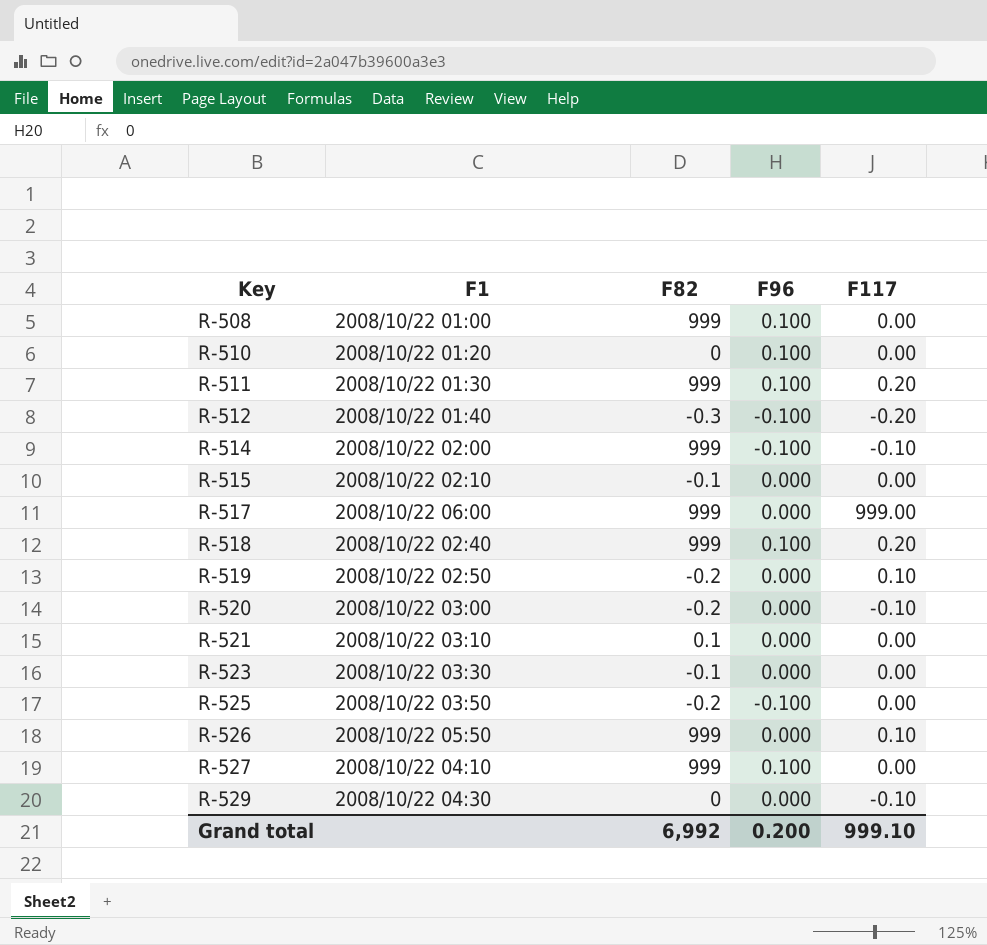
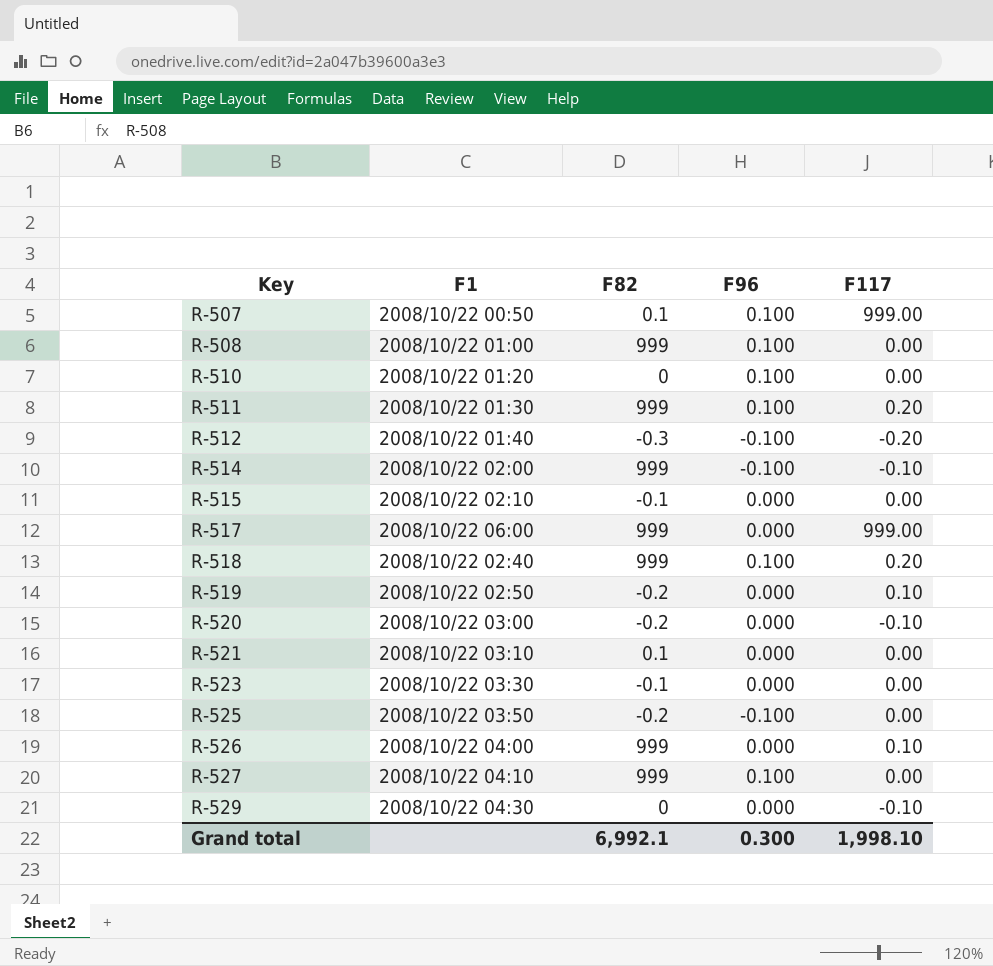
row R-507: none -> 2008/10/22 00:50 | 0.1 | 0.100 | 999.00
R-526 | F1: 2008/10/22 05:50 -> 2008/10/22 04:00
Grand total | F82: 6,992 -> 6,992.1
Grand total | F96: 0.200 -> 0.300
Grand total | F117: 999.10 -> 1,998.10

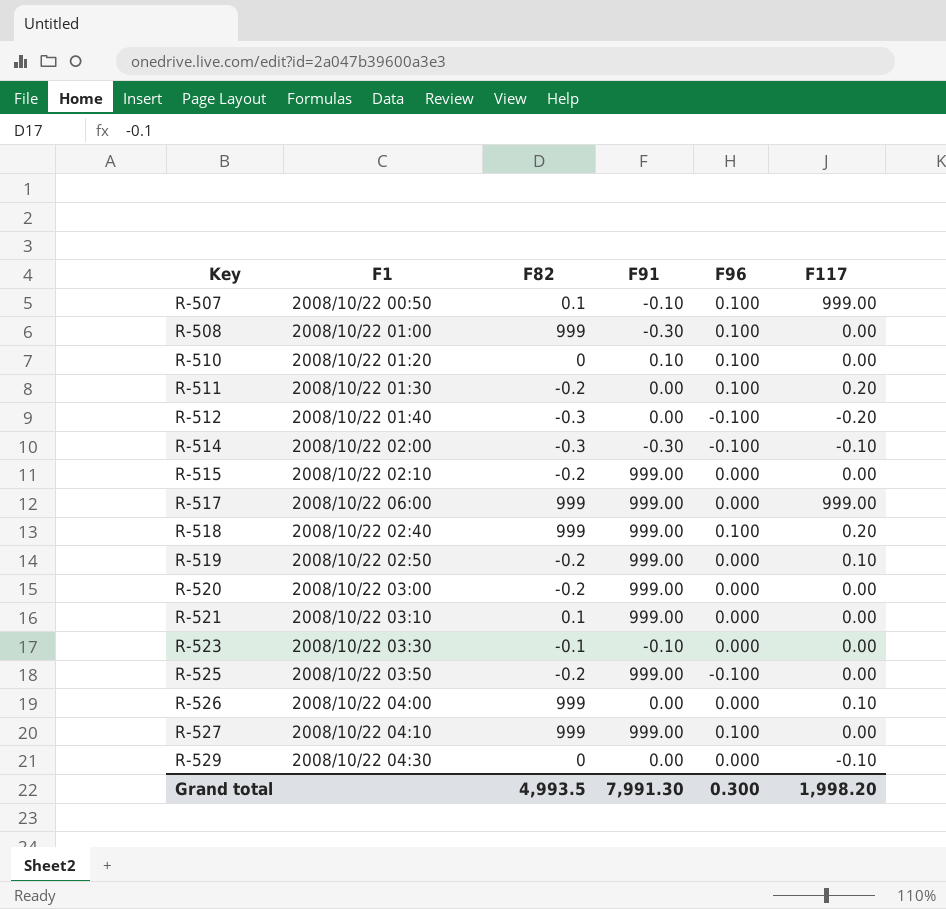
column F91 | position: none -> 4
R-511 | F82: 999 -> -0.2
R-514 | F82: 999 -> -0.3
R-515 | F82: -0.1 -> -0.2
R-520 | F117: -0.10 -> 0.00
Grand total | F82: 6,992.1 -> 4,993.5
Grand total | F117: 1,998.10 -> 1,998.20

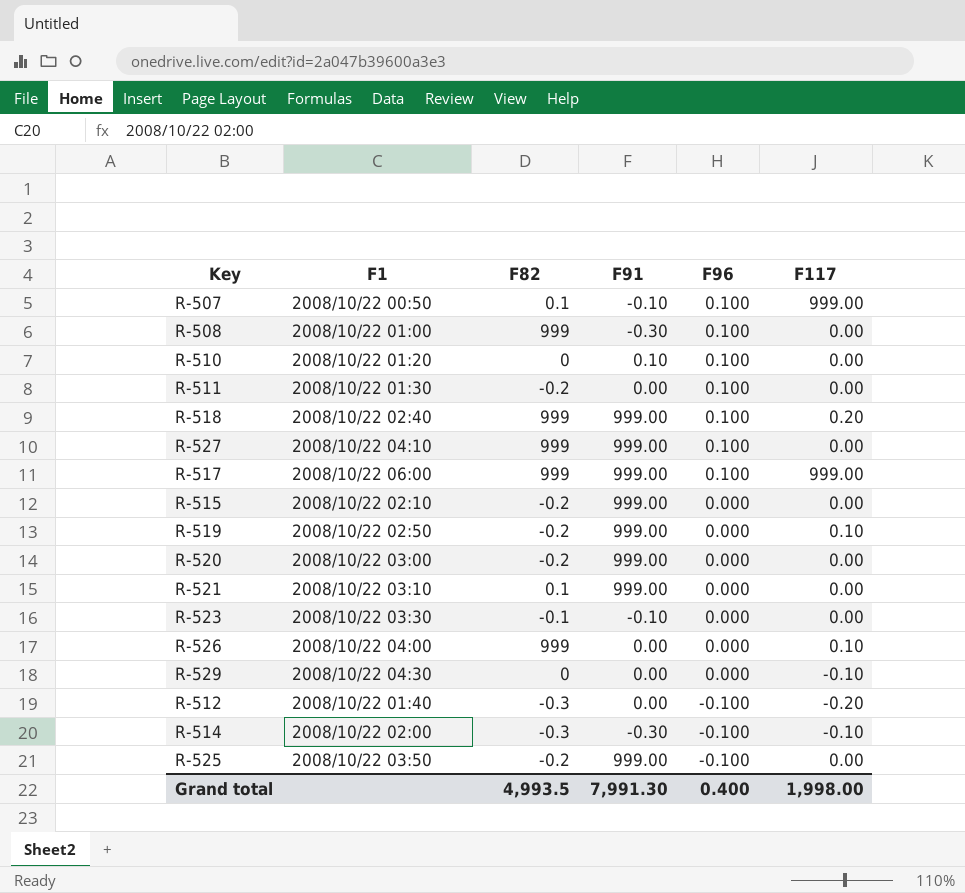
row order: Key ascending -> F96 descending
R-511 | F117: 0.20 -> 0.00
R-517 | F96: 0.000 -> 0.100
Grand total | F96: 0.300 -> 0.400
Grand total | F117: 1,998.20 -> 1,998.00

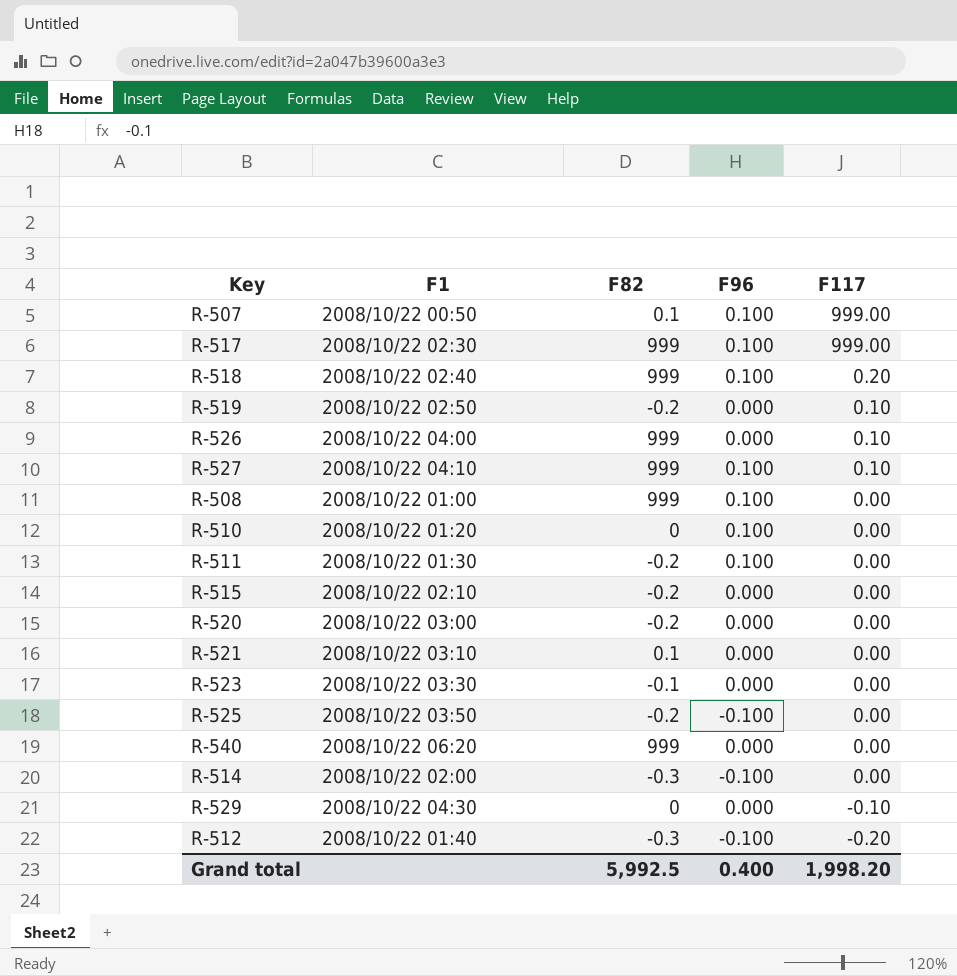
row order: F96 descending -> F117 descending
column F91 | position: 4 -> none
R-517 | F1: 2008/10/22 06:00 -> 2008/10/22 02:30
R-527 | F117: 0.00 -> 0.10
row R-540: none -> 2008/10/22 06:20 | 999 | 0.000 | 0.00
R-514 | F117: -0.10 -> 0.00
Grand total | F82: 4,993.5 -> 5,992.5
Grand total | F117: 1,998.00 -> 1,998.20

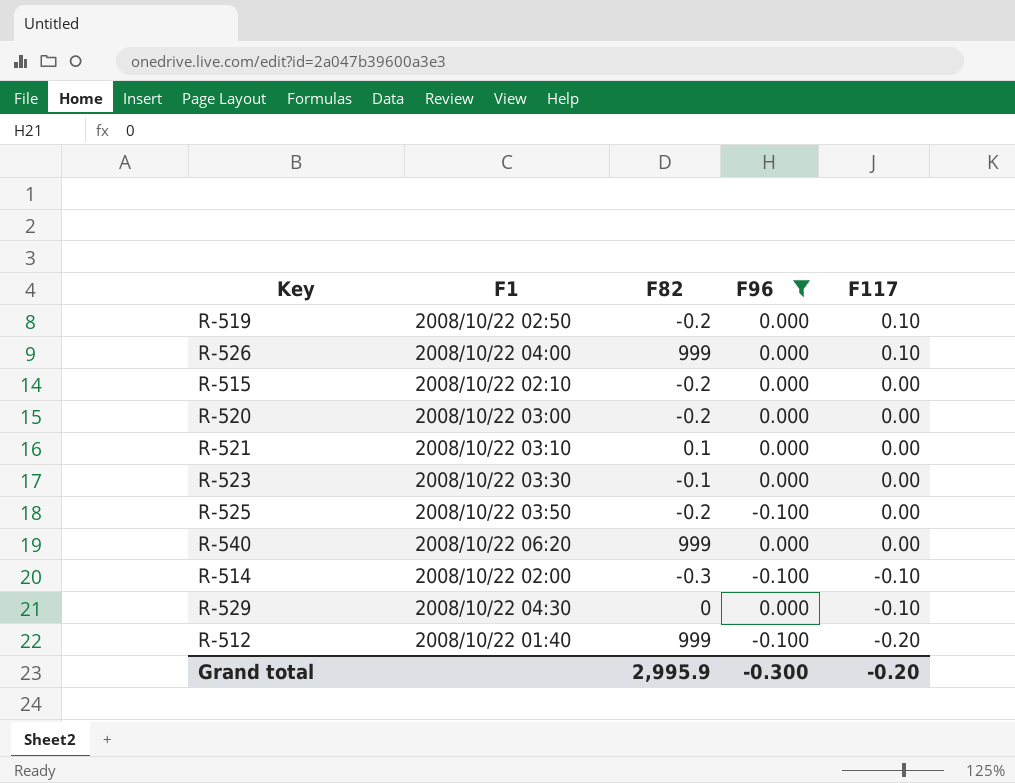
filter: none -> F96 != 0.100
R-514 | F117: 0.00 -> -0.10
R-512 | F82: -0.3 -> 999
Grand total | F82: 5,992.5 -> 2,995.9
Grand total | F96: 0.400 -> -0.300
Grand total | F117: 1,998.20 -> -0.20

